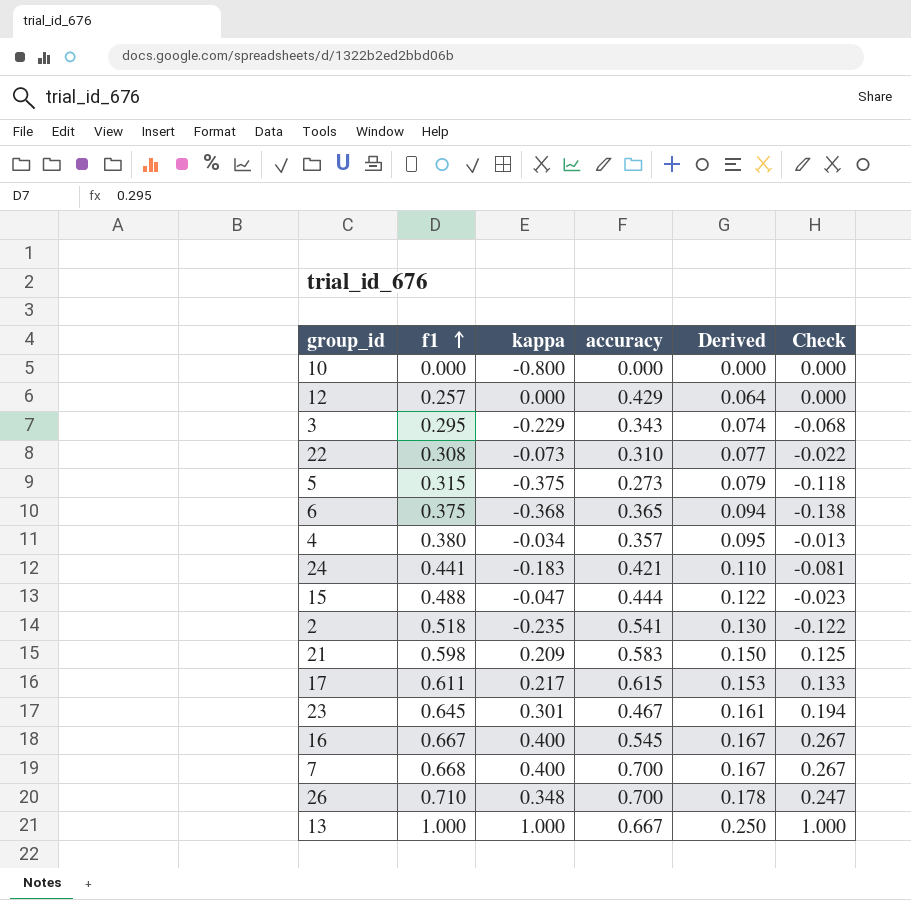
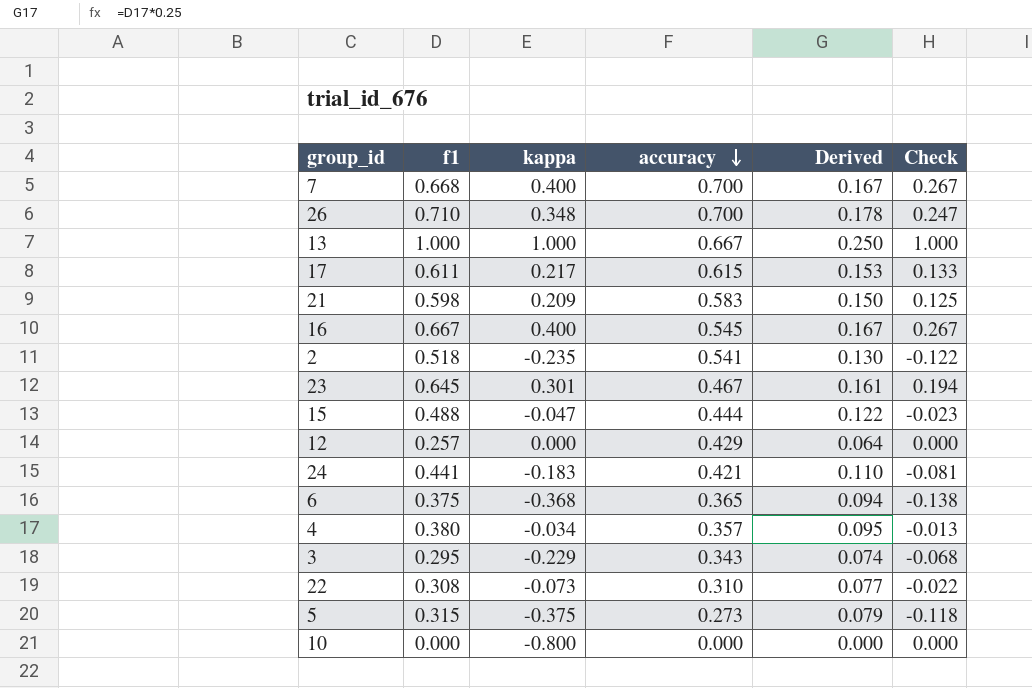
row order: f1 ascending -> accuracy descending

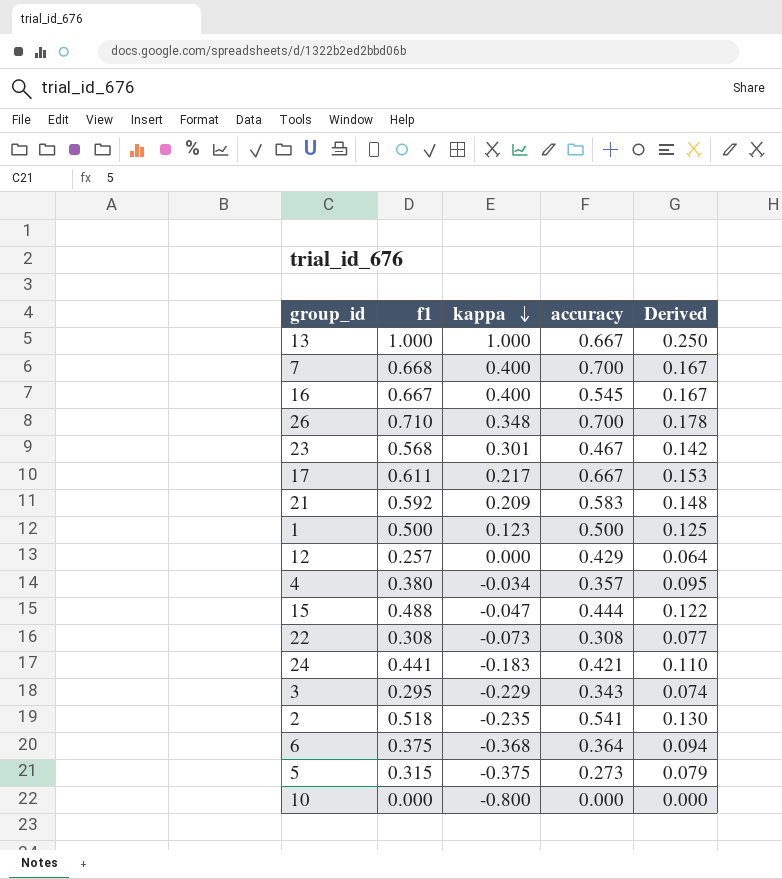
row order: accuracy descending -> kappa descending
column Check | formula: [f1] * [kappa] -> none
23 | f1: 0.645 -> 0.568
23 | Derived: 0.161 -> 0.142
17 | accuracy: 0.615 -> 0.667
21 | f1: 0.598 -> 0.592
21 | Derived: 0.150 -> 0.148
row 1: none -> 0.500 | 0.123 | 0.500 | 0.125
22 | accuracy: 0.310 -> 0.308
6 | accuracy: 0.365 -> 0.364

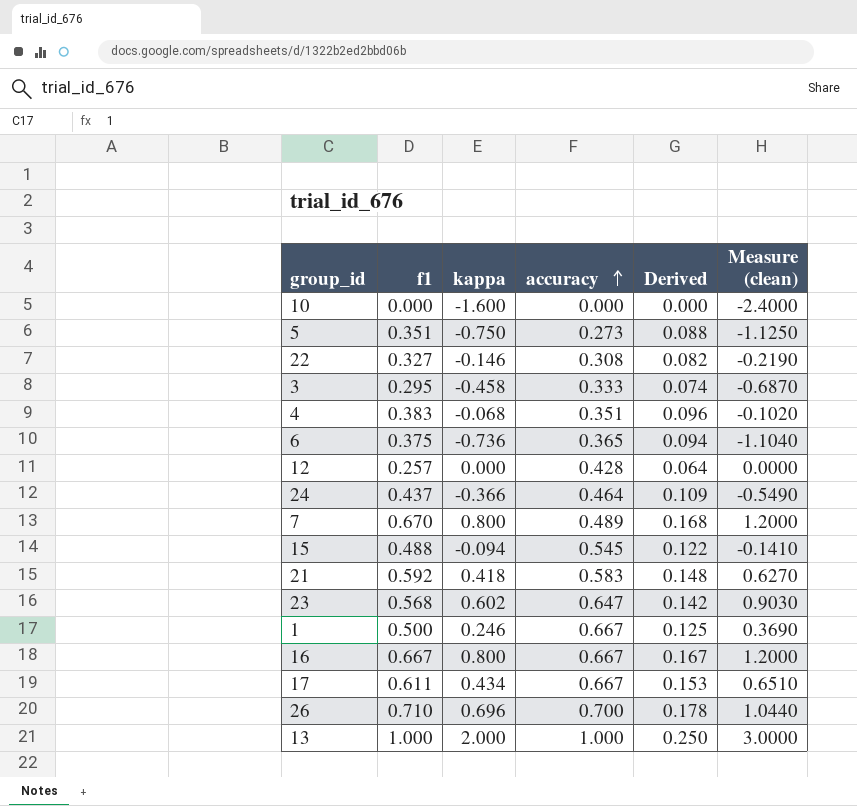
row order: kappa descending -> accuracy ascending
column Measure (clean) | formula: none -> [kappa] * 1.5
row 2: 0.518 | -0.235 | 0.541 | 0.130 -> none
10 | kappa: -0.800 -> -1.600
5 | f1: 0.315 -> 0.351
5 | kappa: -0.375 -> -0.750
5 | Derived: 0.079 -> 0.088
22 | f1: 0.308 -> 0.327
22 | kappa: -0.073 -> -0.146
22 | Derived: 0.077 -> 0.082
3 | kappa: -0.229 -> -0.458
3 | accuracy: 0.343 -> 0.333
4 | f1: 0.380 -> 0.383
4 | kappa: -0.034 -> -0.068
4 | accuracy: 0.357 -> 0.351
4 | Derived: 0.095 -> 0.096
6 | kappa: -0.368 -> -0.736
6 | accuracy: 0.364 -> 0.365
12 | accuracy: 0.429 -> 0.428
24 | f1: 0.441 -> 0.437
24 | kappa: -0.183 -> -0.366
24 | accuracy: 0.421 -> 0.464
24 | Derived: 0.110 -> 0.109
7 | f1: 0.668 -> 0.670
7 | kappa: 0.400 -> 0.800
7 | accuracy: 0.700 -> 0.489
7 | Derived: 0.167 -> 0.168
15 | kappa: -0.047 -> -0.094
15 | accuracy: 0.444 -> 0.545
21 | kappa: 0.209 -> 0.418
23 | kappa: 0.301 -> 0.602
23 | accuracy: 0.467 -> 0.647
1 | kappa: 0.123 -> 0.246
1 | accuracy: 0.500 -> 0.667
16 | kappa: 0.400 -> 0.800
16 | accuracy: 0.545 -> 0.667
17 | kappa: 0.217 -> 0.434
26 | kappa: 0.348 -> 0.696
13 | kappa: 1.000 -> 2.000
13 | accuracy: 0.667 -> 1.000

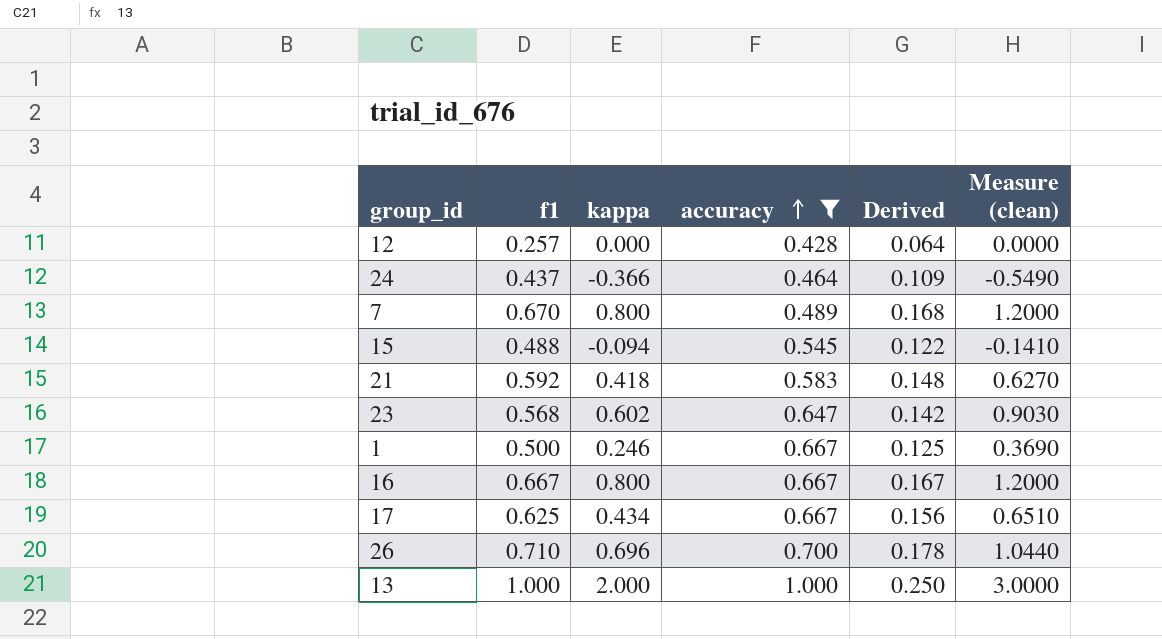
filter: none -> accuracy >= 0.428
17 | f1: 0.611 -> 0.625
17 | Derived: 0.153 -> 0.156

